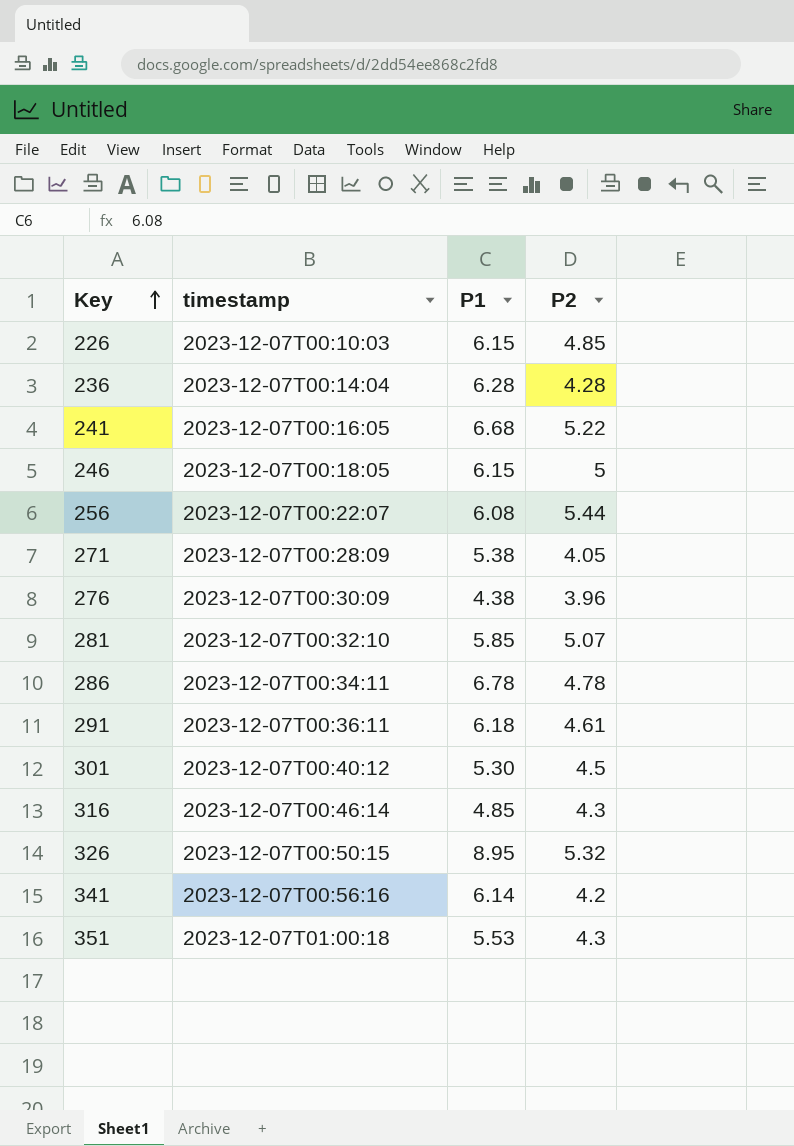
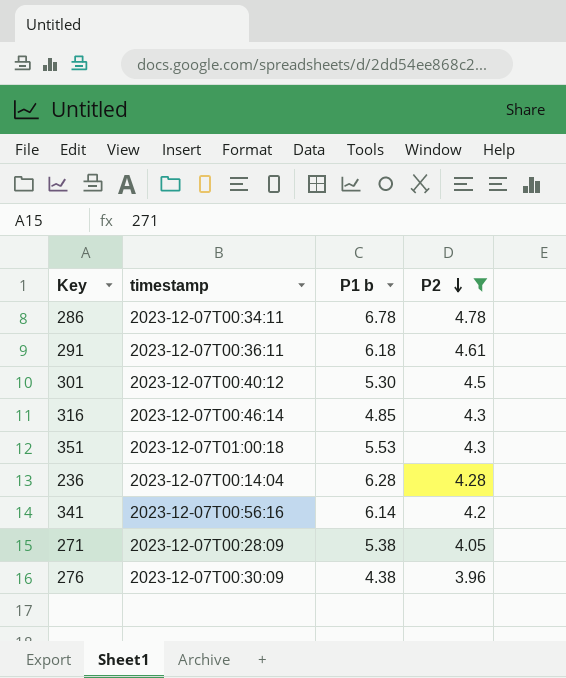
filter: none -> P2 <= 4.78
row order: Key ascending -> P2 descending
column name: P1 -> P1 b

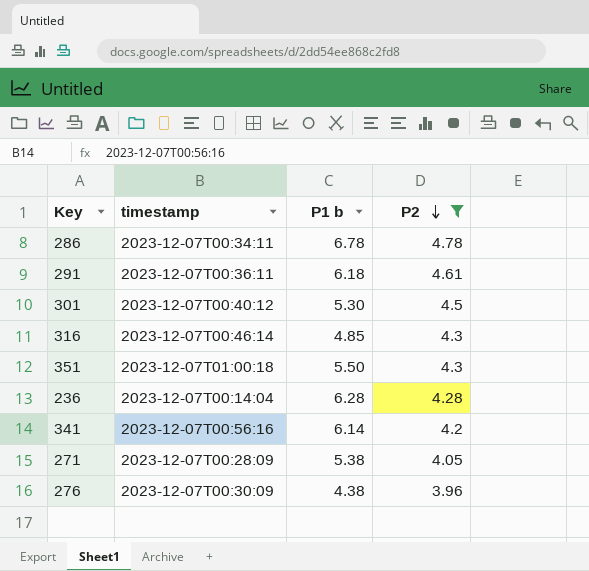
351 | P1 b: 5.53 -> 5.50

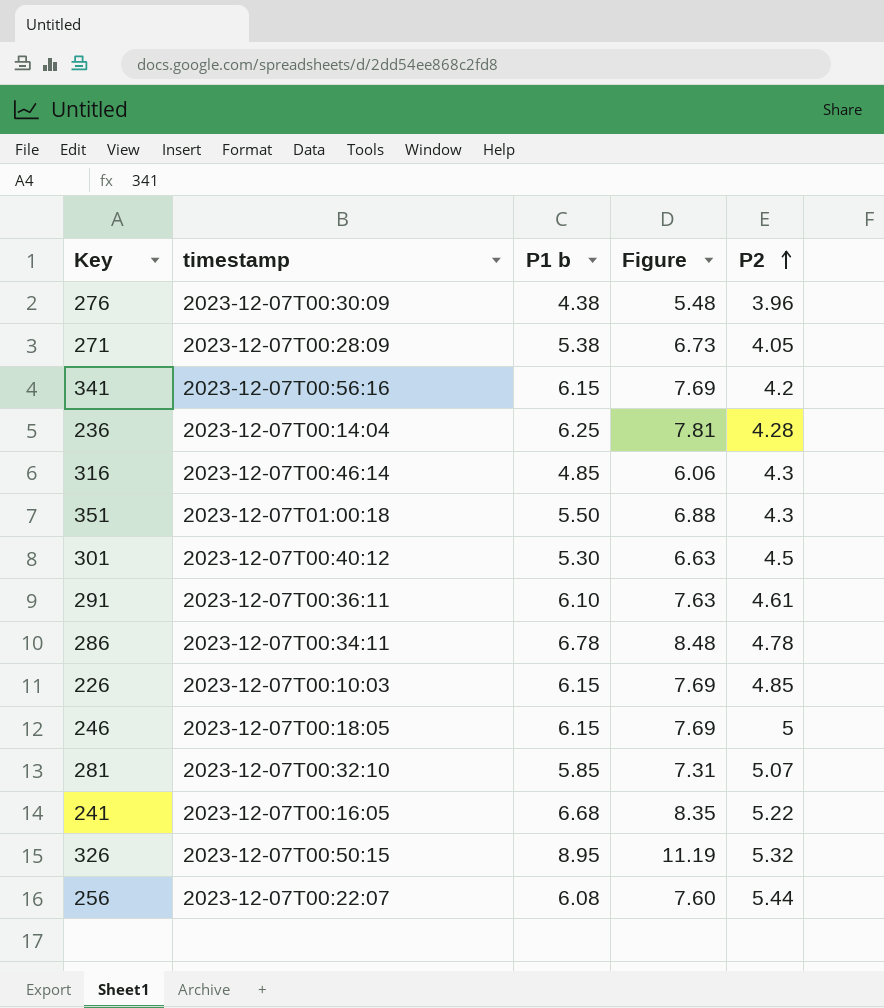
filter: P2 <= 4.78 -> none
row order: P2 descending -> P2 ascending
column Figure | formula: none -> [P1 b] * 1.25
341 | P1 b: 6.14 -> 6.15
236 | P1 b: 6.28 -> 6.25
291 | P1 b: 6.18 -> 6.10

